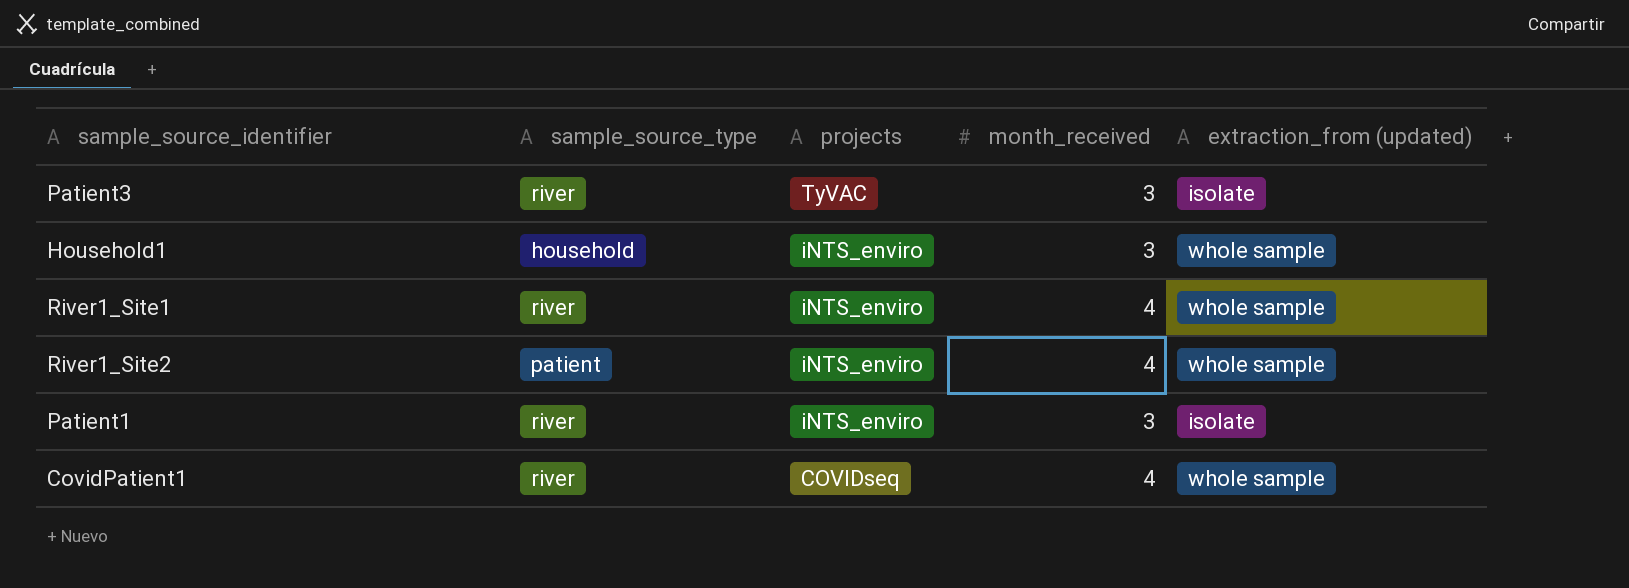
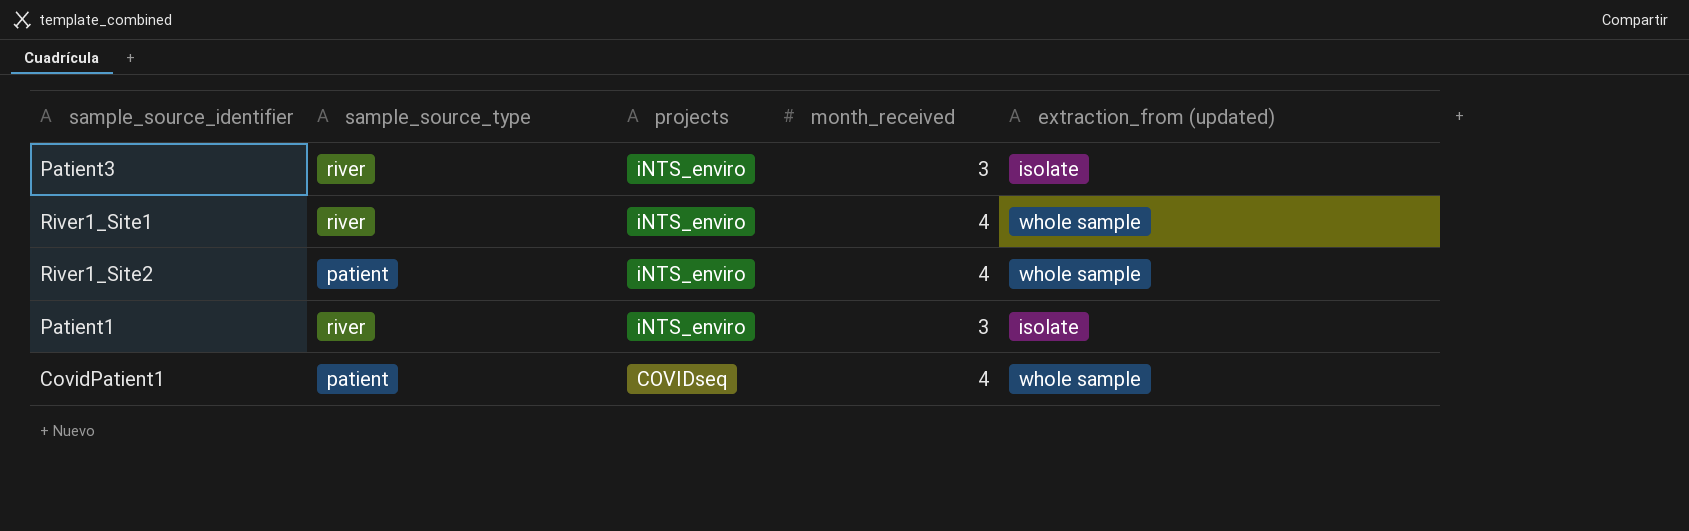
row Household1: household | iNTS_enviro | 3 | whole sample -> none
Patient3 | projects: TyVAC -> iNTS_enviro
CovidPatient1 | sample_source_type: river -> patient

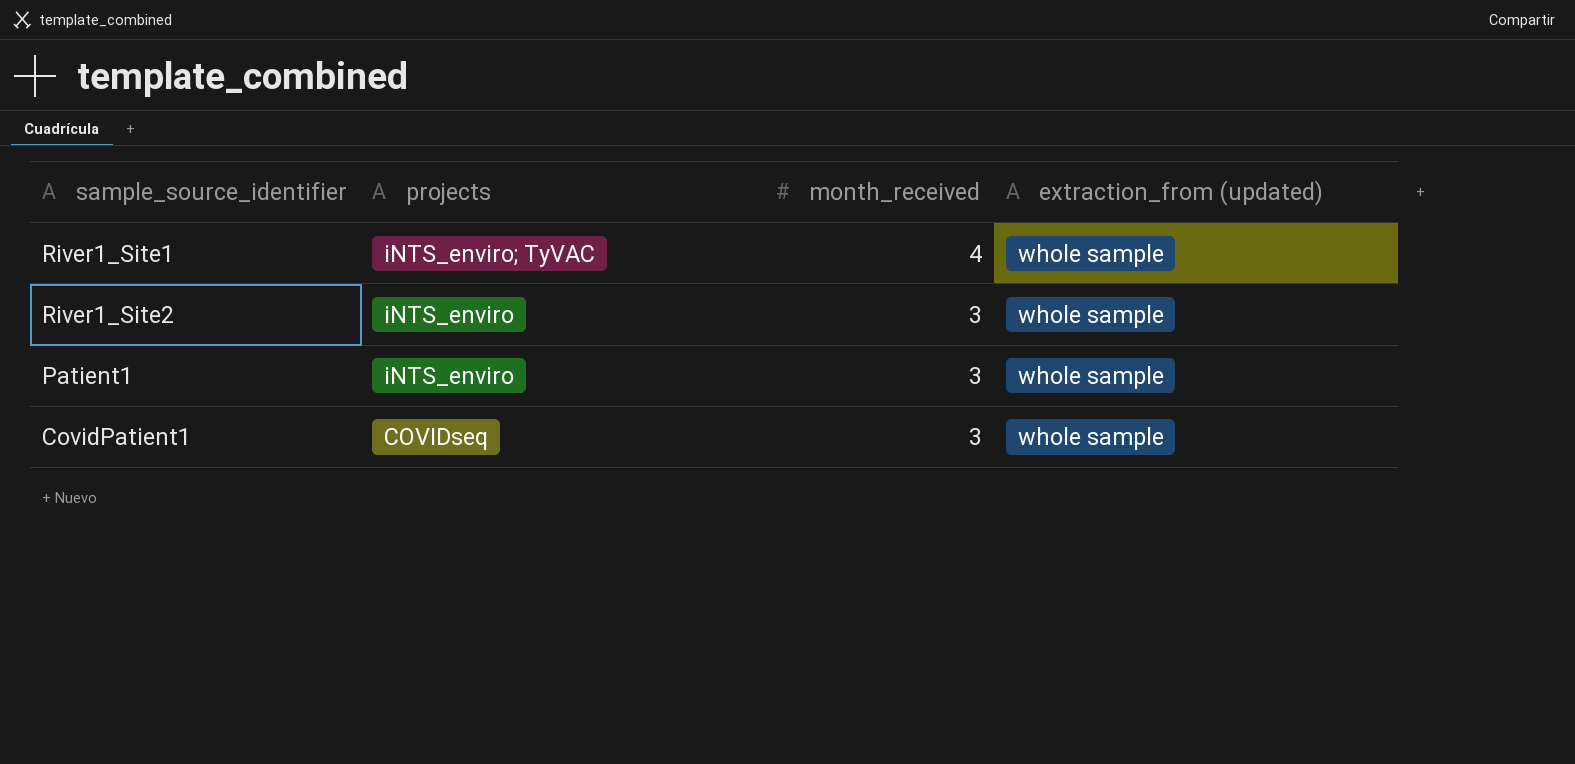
column sample_source_type | position: 2 -> none
row Patient3: river | iNTS_enviro | 3 | isolate -> none
River1_Site1 | projects: iNTS_enviro -> iNTS_enviro; TyVAC
River1_Site2 | month_received: 4 -> 3
Patient1 | extraction_from (updated): isolate -> whole sample
CovidPatient1 | month_received: 4 -> 3

